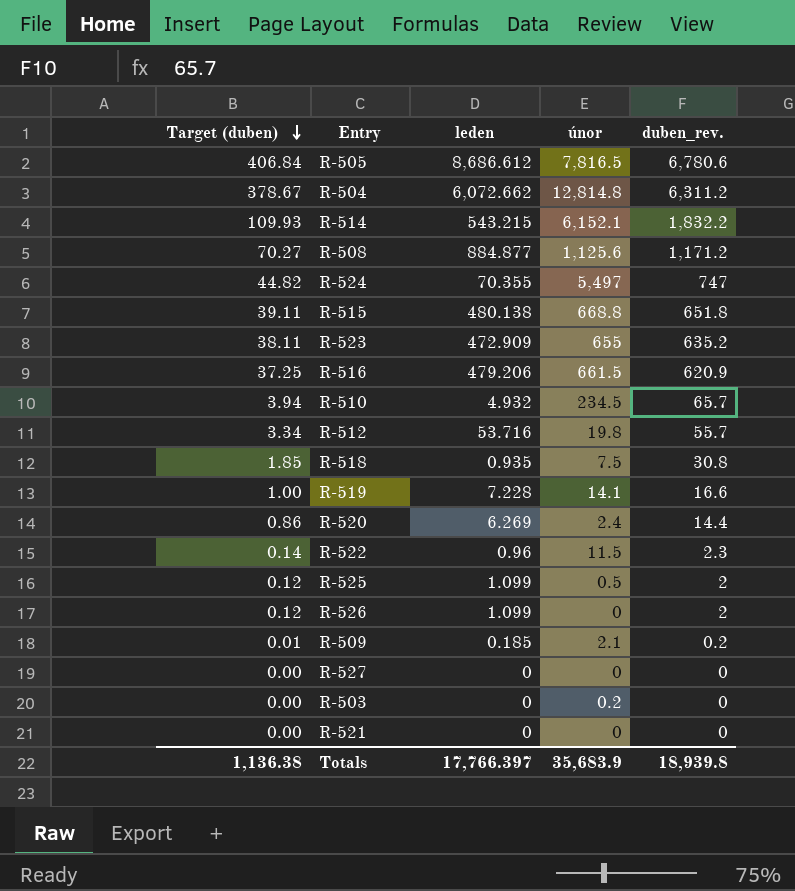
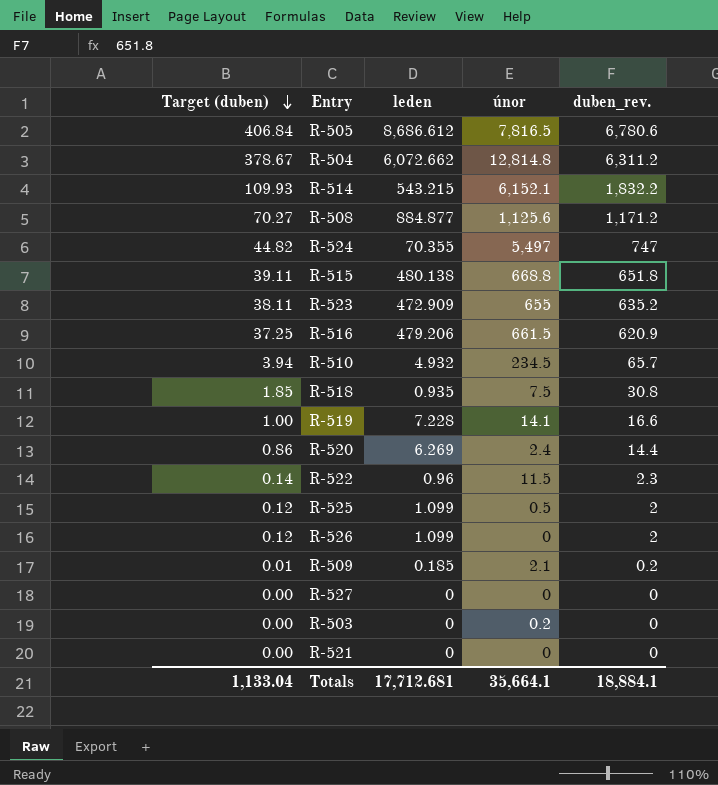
row R-512: 3.34 | 53.716 | 19.8 | 55.7 -> none
Totals | Target (duben): 1,136.38 -> 1,133.04
Totals | leden: 17,766.397 -> 17,712.681
Totals | únor: 35,683.9 -> 35,664.1
Totals | duben_rev.: 18,939.8 -> 18,884.1

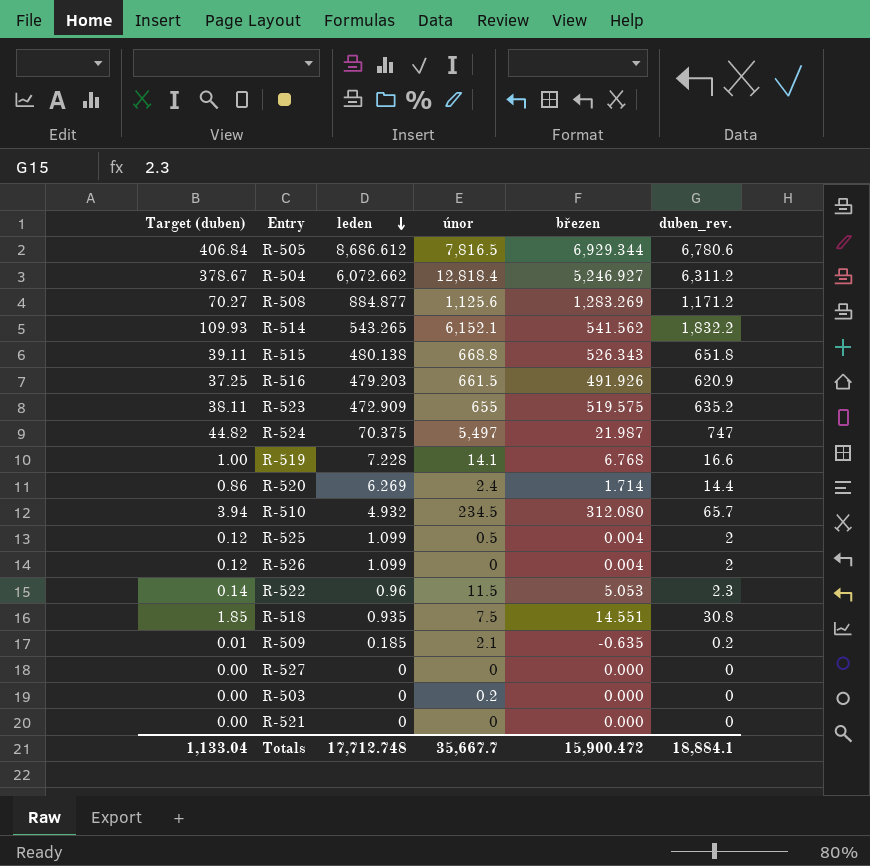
row order: Target (duben) descending -> leden descending
column březen | position: none -> 5
R-504 | únor: 12,814.8 -> 12,818.4
R-514 | leden: 543.215 -> 543.265
R-516 | leden: 479.206 -> 479.203
R-524 | leden: 70.355 -> 70.375
Totals | leden: 17,712.681 -> 17,712.748
Totals | únor: 35,664.1 -> 35,667.7

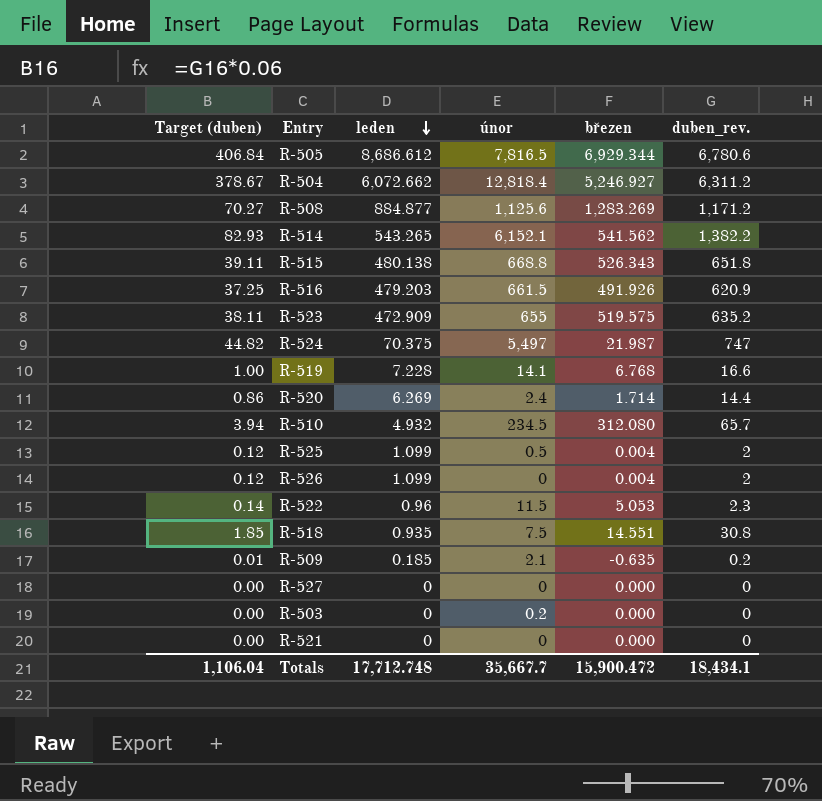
R-514 | Target (duben): 109.93 -> 82.93
R-514 | duben_rev.: 1,832.2 -> 1,382.2
Totals | Target (duben): 1,133.04 -> 1,106.04
Totals | duben_rev.: 18,884.1 -> 18,434.1

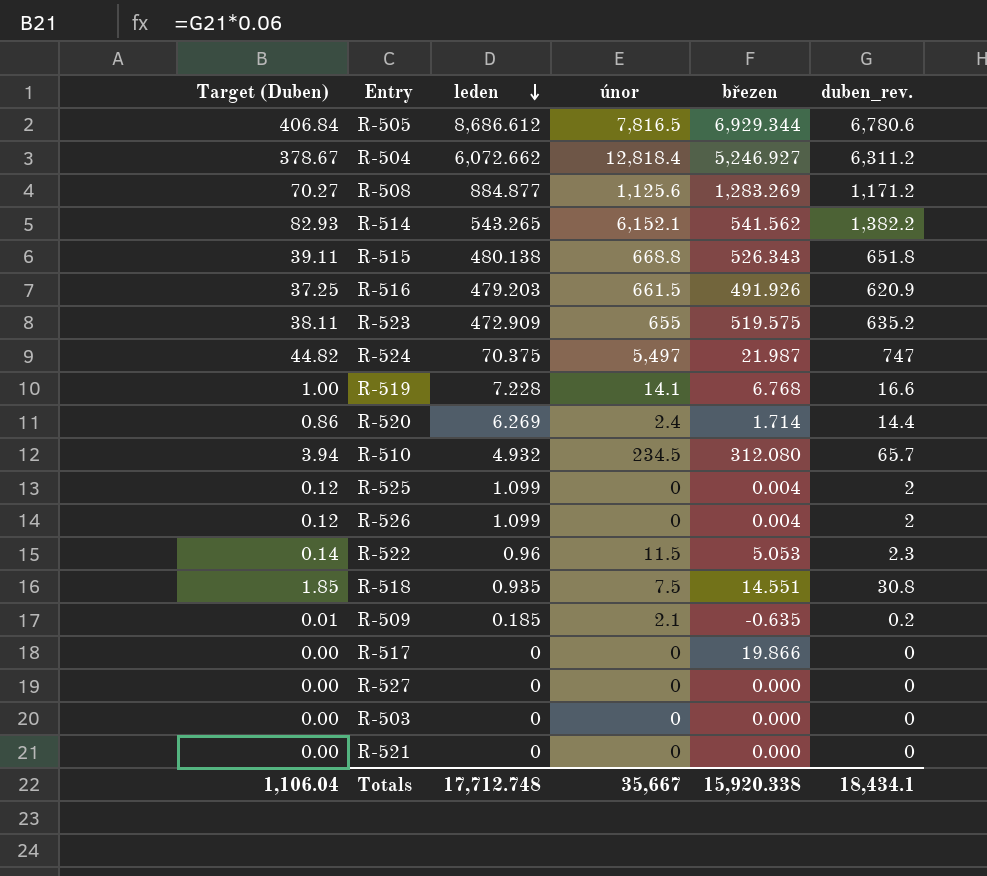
column name: Target (duben) -> Target (Duben)
R-525 | únor: 0.5 -> 0
row R-517: none -> 0.00 | 0 | 0 | 19.866 | 0
R-503 | únor: 0.2 -> 0
Totals | únor: 35,667.7 -> 35,667
Totals | březen: 15,900.472 -> 15,920.338

